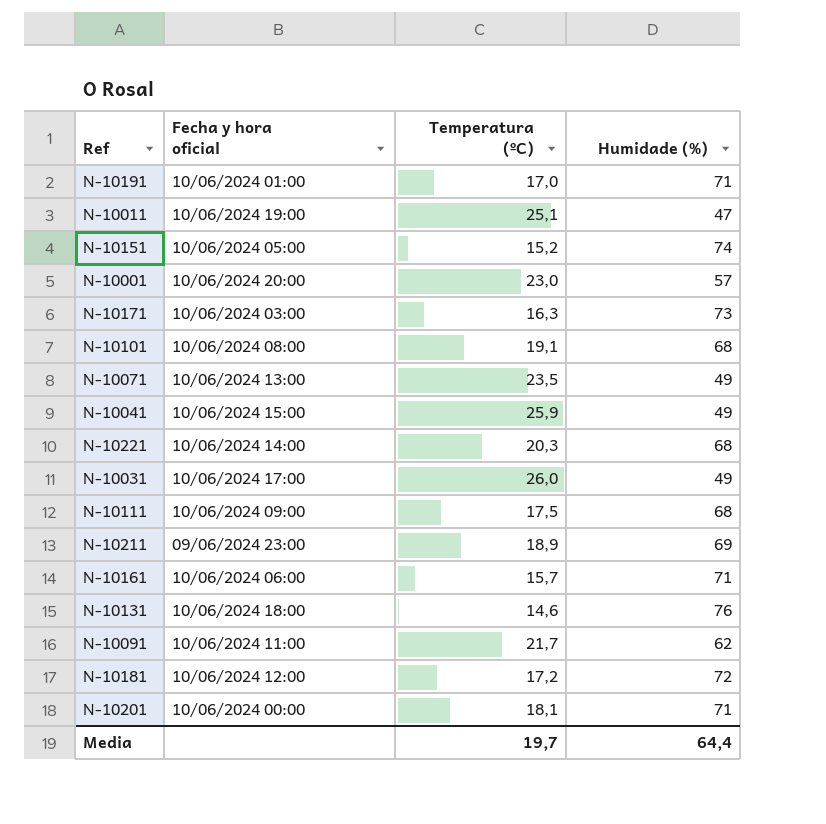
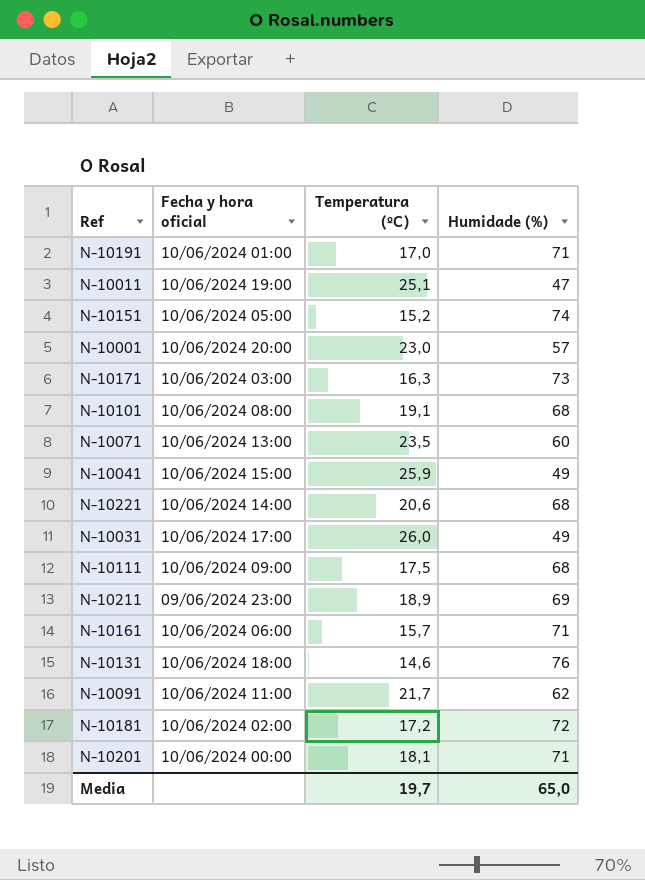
N-10071 | Humidade (%): 49 -> 60
N-10221 | Temperatura (ºC): 20,3 -> 20,6
N-10181 | Fecha y hora oficial: 10/06/2024 12:00 -> 10/06/2024 02:00
Media | Humidade (%): 64,4 -> 65,0

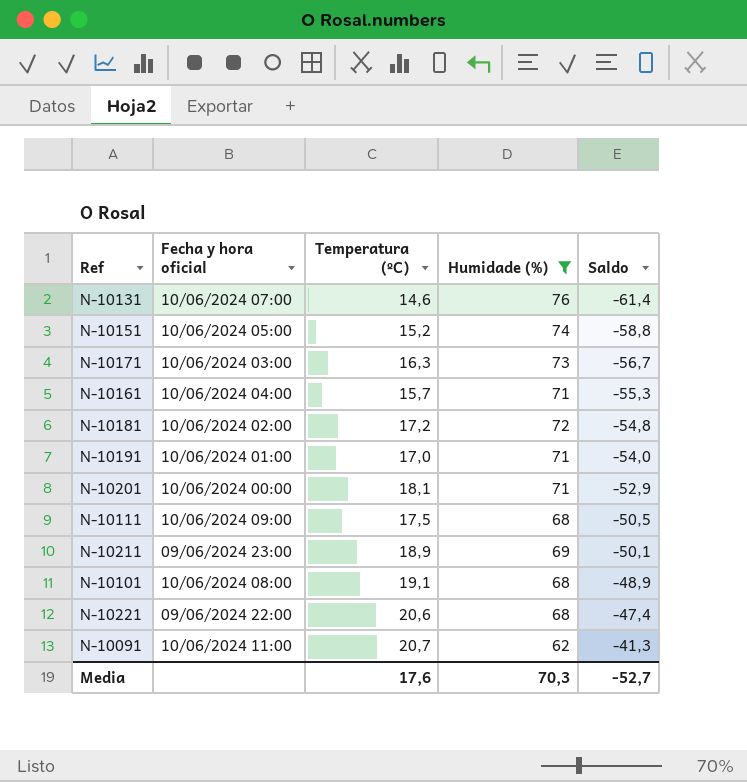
filter: none -> Humidade (%) >= 62
row order: none -> Saldo ascending
column Saldo | formula: none -> [Temperatura (ºC)] - [Humidade (%)]
N-10131 | Fecha y hora oficial: 10/06/2024 18:00 -> 10/06/2024 07:00
N-10161 | Fecha y hora oficial: 10/06/2024 06:00 -> 10/06/2024 04:00
N-10221 | Fecha y hora oficial: 10/06/2024 14:00 -> 09/06/2024 22:00
N-10091 | Temperatura (ºC): 21,7 -> 20,7
Media | Temperatura (ºC): 19,7 -> 17,6
Media | Humidade (%): 65,0 -> 70,3

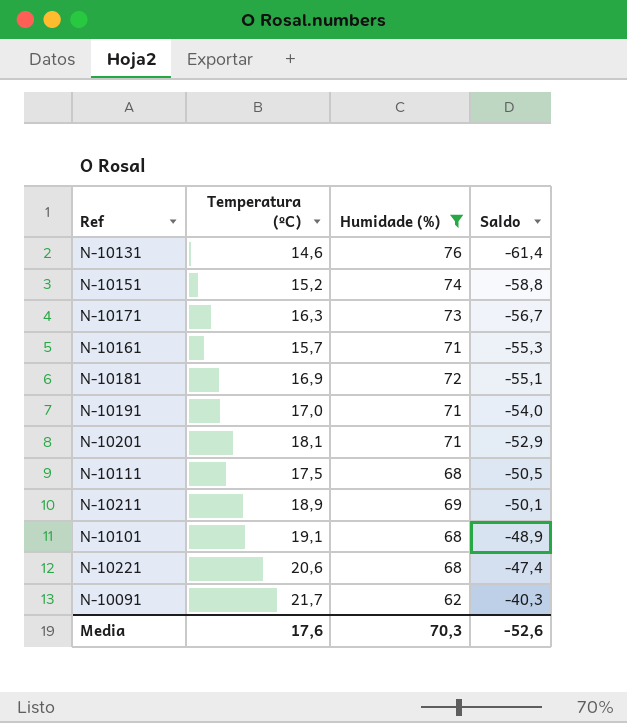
column Fecha y hora oficial | position: 2 -> none
N-10181 | Temperatura (ºC): 17,2 -> 16,9
N-10181 | Saldo: -54,8 -> -55,1
N-10091 | Temperatura (ºC): 20,7 -> 21,7
N-10091 | Saldo: -41,3 -> -40,3
Media | Saldo: -52,7 -> -52,6

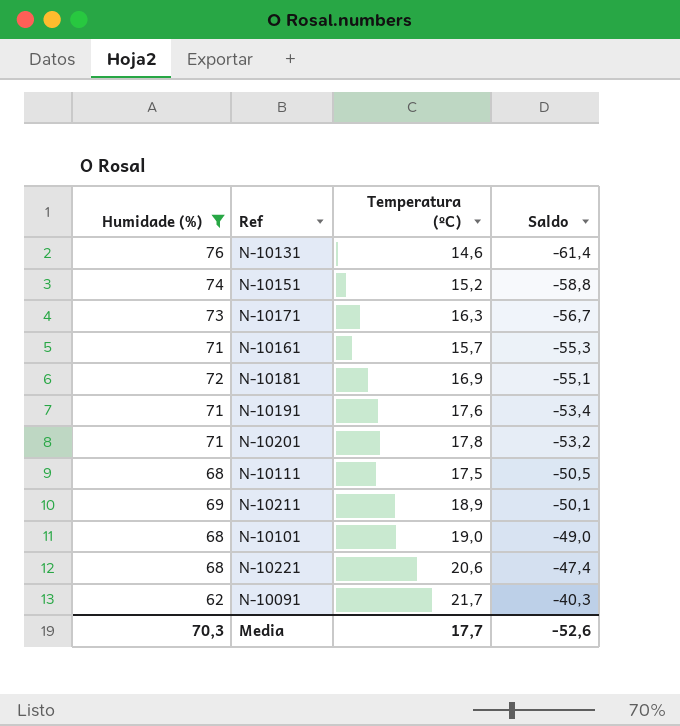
column Humidade (%) | position: 3 -> 1
N-10191 | Temperatura (ºC): 17,0 -> 17,6
N-10191 | Saldo: -54,0 -> -53,4
N-10201 | Temperatura (ºC): 18,1 -> 17,8
N-10201 | Saldo: -52,9 -> -53,2
N-10101 | Temperatura (ºC): 19,1 -> 19,0
N-10101 | Saldo: -48,9 -> -49,0
Media | Temperatura (ºC): 17,6 -> 17,7

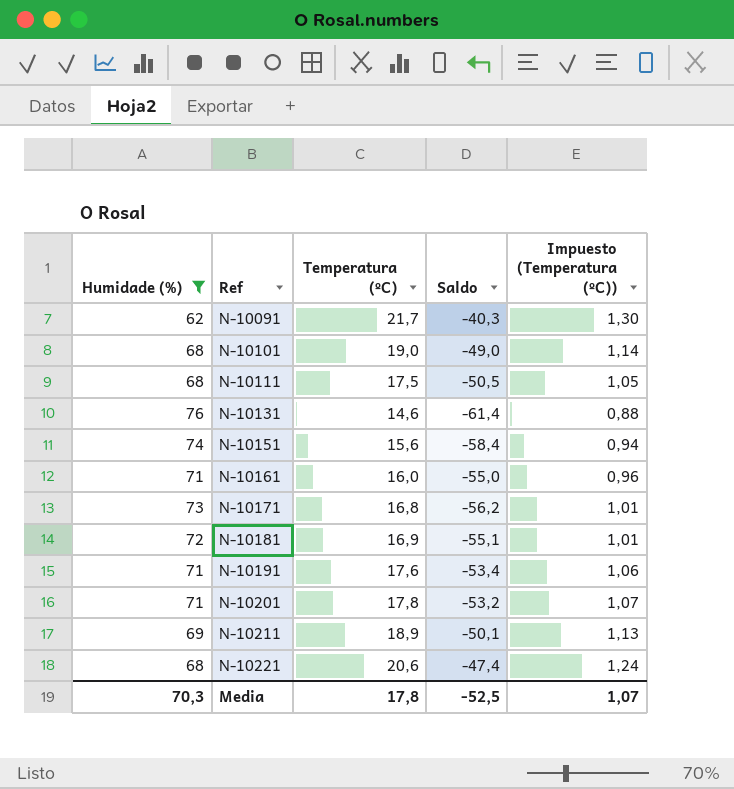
row order: Saldo ascending -> Ref ascending
column Impuesto (Temperatura (ºC)) | formula: none -> [Temperatura (ºC)] * 0,06
N-10151 | Temperatura (ºC): 15,2 -> 15,6
N-10151 | Saldo: -58,8 -> -58,4
N-10161 | Temperatura (ºC): 15,7 -> 16,0
N-10161 | Saldo: -55,3 -> -55,0
N-10171 | Temperatura (ºC): 16,3 -> 16,8
N-10171 | Saldo: -56,7 -> -56,2
Media | Temperatura (ºC): 17,7 -> 17,8
Media | Saldo: -52,6 -> -52,5

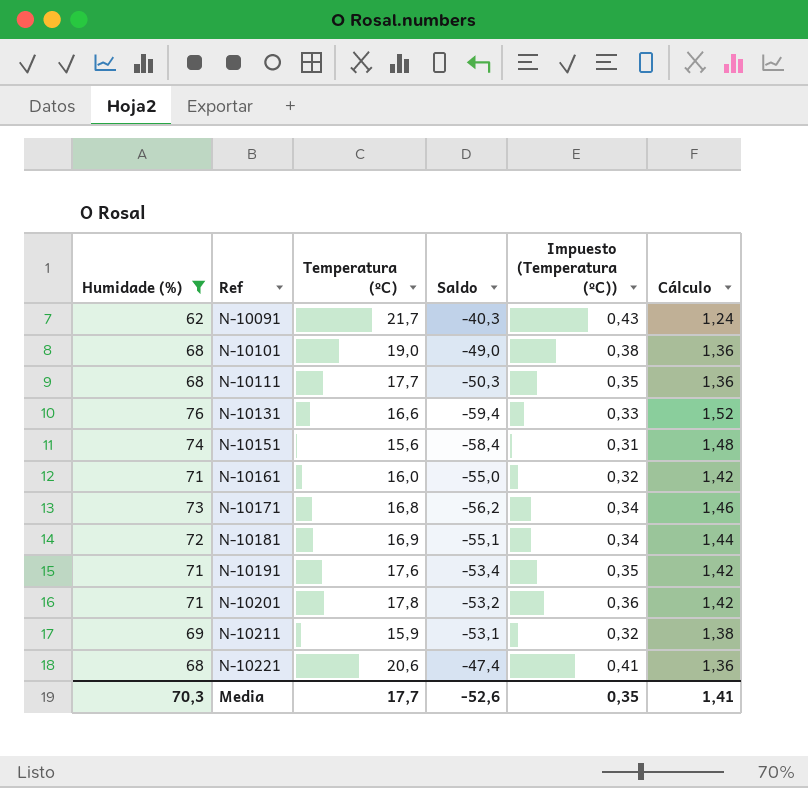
column Impuesto (Temperatura (ºC)) | formula: [Temperatura (ºC)] * 0,06 -> [Temperatura (ºC)] * 0,02
column Cálculo | formula: none -> [Humidade (%)] * 0,02
N-10111 | Temperatura (ºC): 17,5 -> 17,7
N-10111 | Saldo: -50,5 -> -50,3
N-10131 | Temperatura (ºC): 14,6 -> 16,6
N-10131 | Saldo: -61,4 -> -59,4
N-10211 | Temperatura (ºC): 18,9 -> 15,9
N-10211 | Saldo: -50,1 -> -53,1
Media | Temperatura (ºC): 17,8 -> 17,7
Media | Saldo: -52,5 -> -52,6
Media | Impuesto (Temperatura (ºC)): 1,07 -> 0,35

